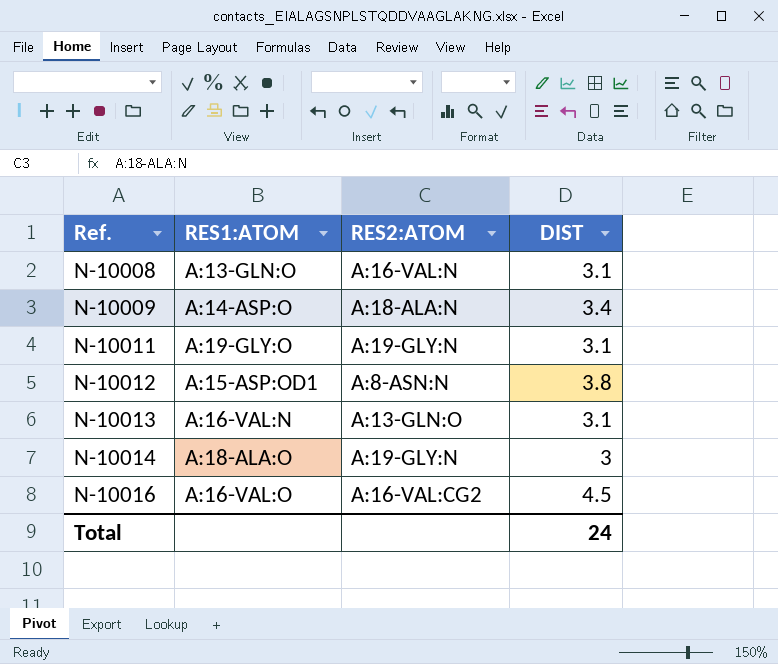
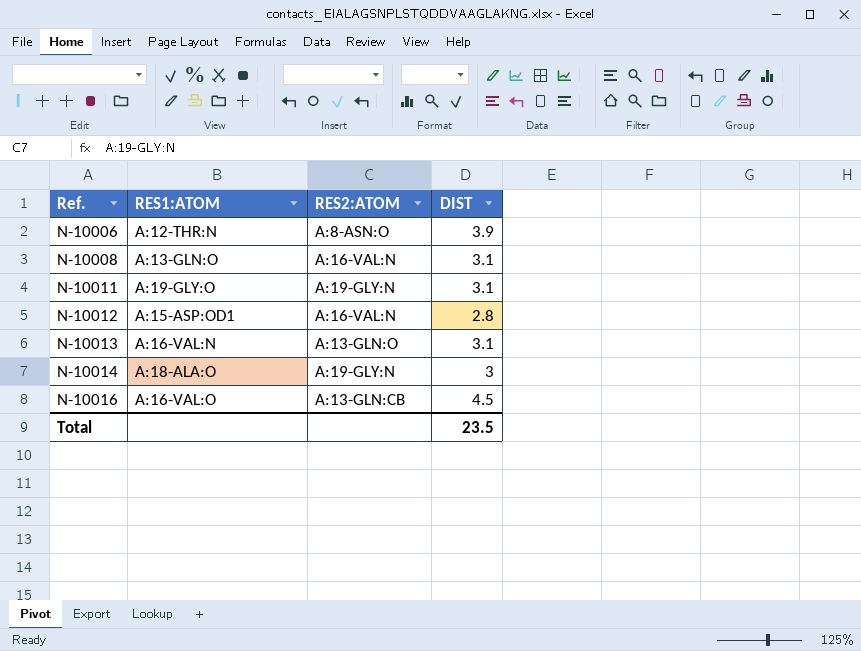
row N-10009: A:14-ASP:O | A:18-ALA:N | 3.4 -> none
row N-10006: none -> A:12-THR:N | A:8-ASN:O | 3.9
N-10012 | RES2:ATOM: A:8-ASN:N -> A:16-VAL:N
N-10012 | DIST: 3.8 -> 2.8
N-10016 | RES2:ATOM: A:16-VAL:CG2 -> A:13-GLN:CB
Total | DIST: 24 -> 23.5

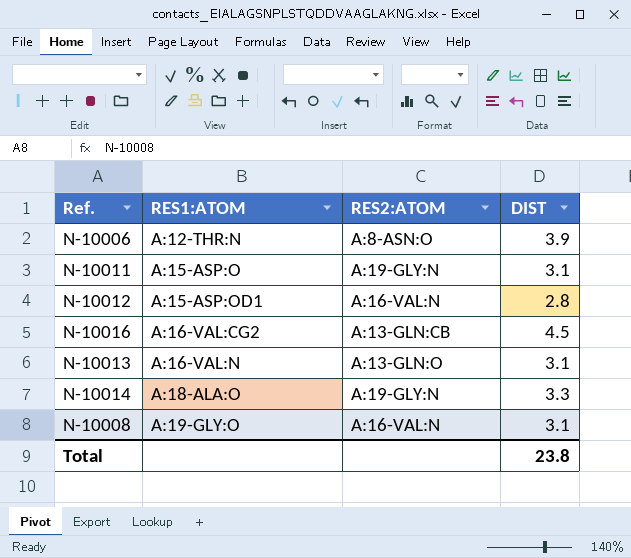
row order: Ref. ascending -> RES1:ATOM ascending
N-10011 | RES1:ATOM: A:19-GLY:O -> A:15-ASP:O
N-10016 | RES1:ATOM: A:16-VAL:O -> A:16-VAL:CG2
N-10014 | DIST: 3 -> 3.3
N-10008 | RES1:ATOM: A:13-GLN:O -> A:19-GLY:O
Total | DIST: 23.5 -> 23.8

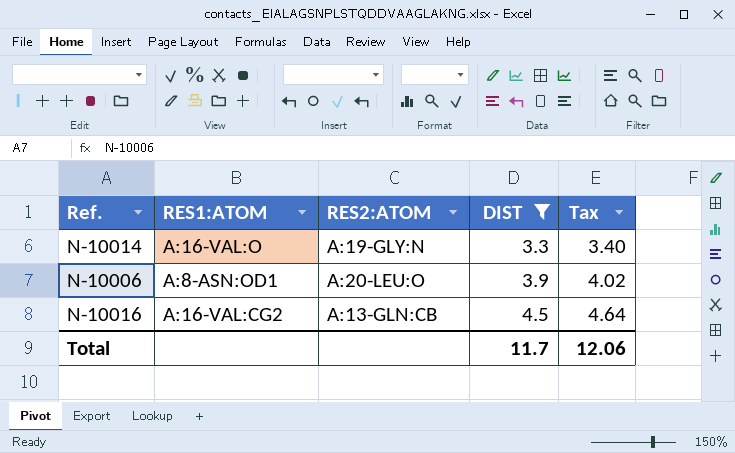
filter: none -> DIST >= 3.3
row order: RES1:ATOM ascending -> DIST ascending
column Tax | formula: none -> [DIST] * 1.03
N-10014 | RES1:ATOM: A:18-ALA:O -> A:16-VAL:O
N-10006 | RES1:ATOM: A:12-THR:N -> A:8-ASN:OD1
N-10006 | RES2:ATOM: A:8-ASN:O -> A:20-LEU:O
Total | DIST: 23.8 -> 11.7

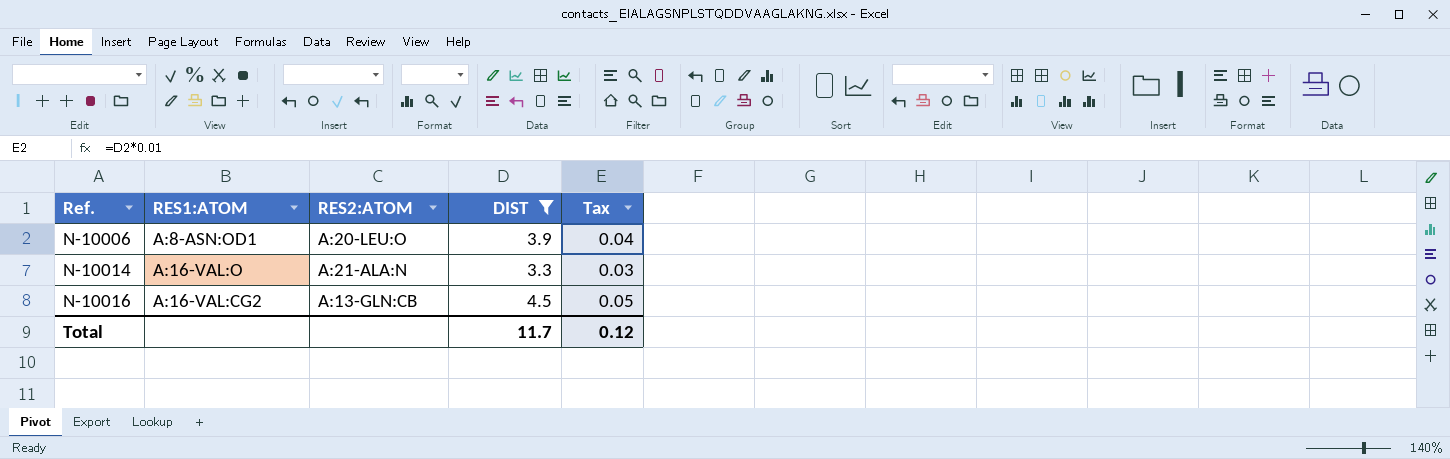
row order: DIST ascending -> Ref. ascending
column Tax | formula: [DIST] * 1.03 -> [DIST] * 0.01
N-10014 | RES2:ATOM: A:19-GLY:N -> A:21-ALA:N
Total | Tax: 12.06 -> 0.12

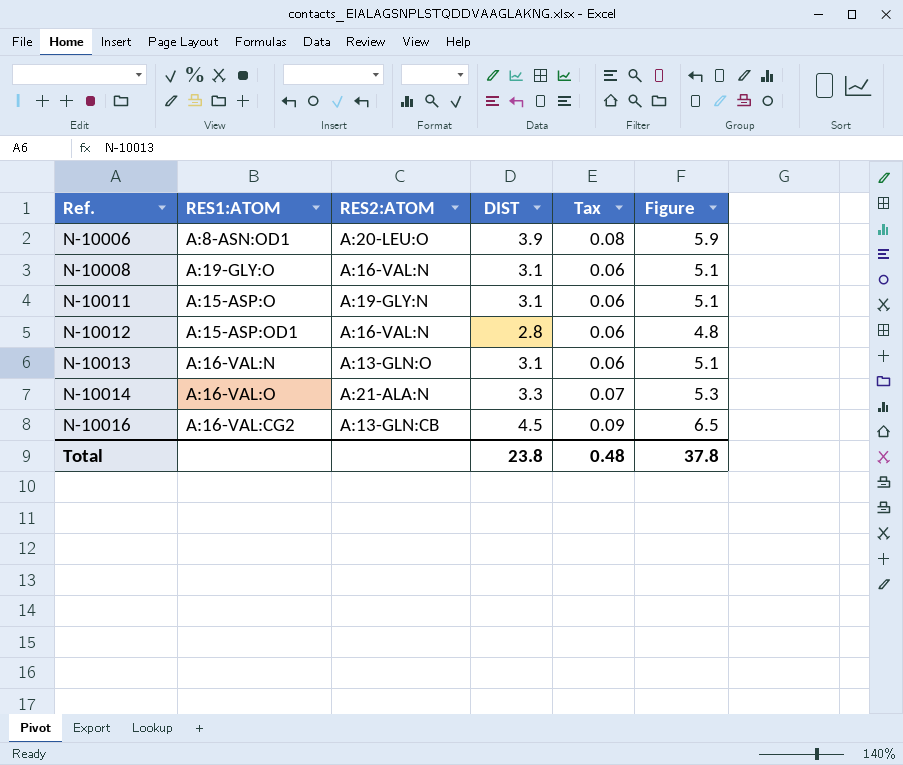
filter: DIST >= 3.3 -> none
column Tax | formula: [DIST] * 0.01 -> [DIST] * 0.02
column Figure | formula: none -> [DIST] + 2
Total | DIST: 11.7 -> 23.8
Total | Tax: 0.12 -> 0.48

